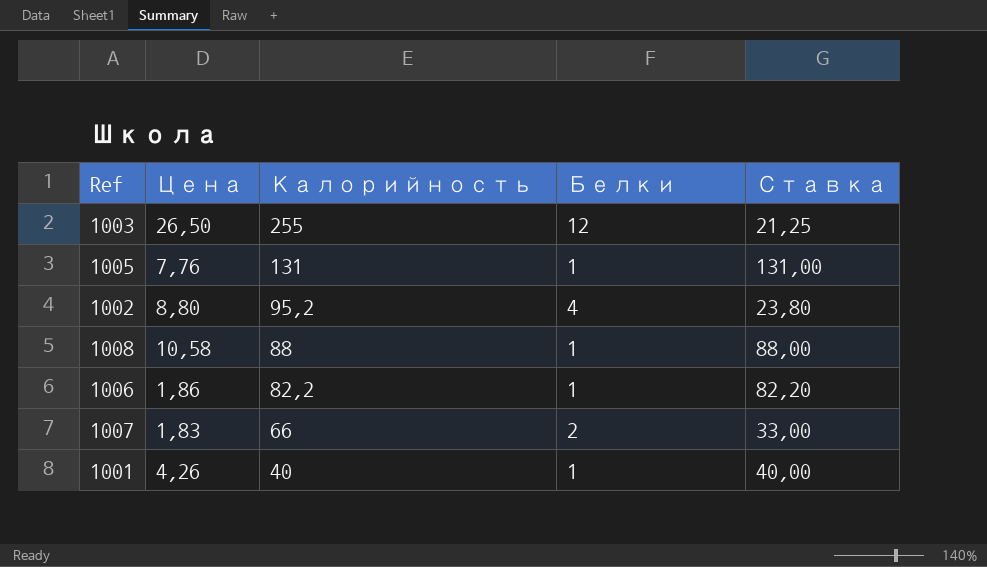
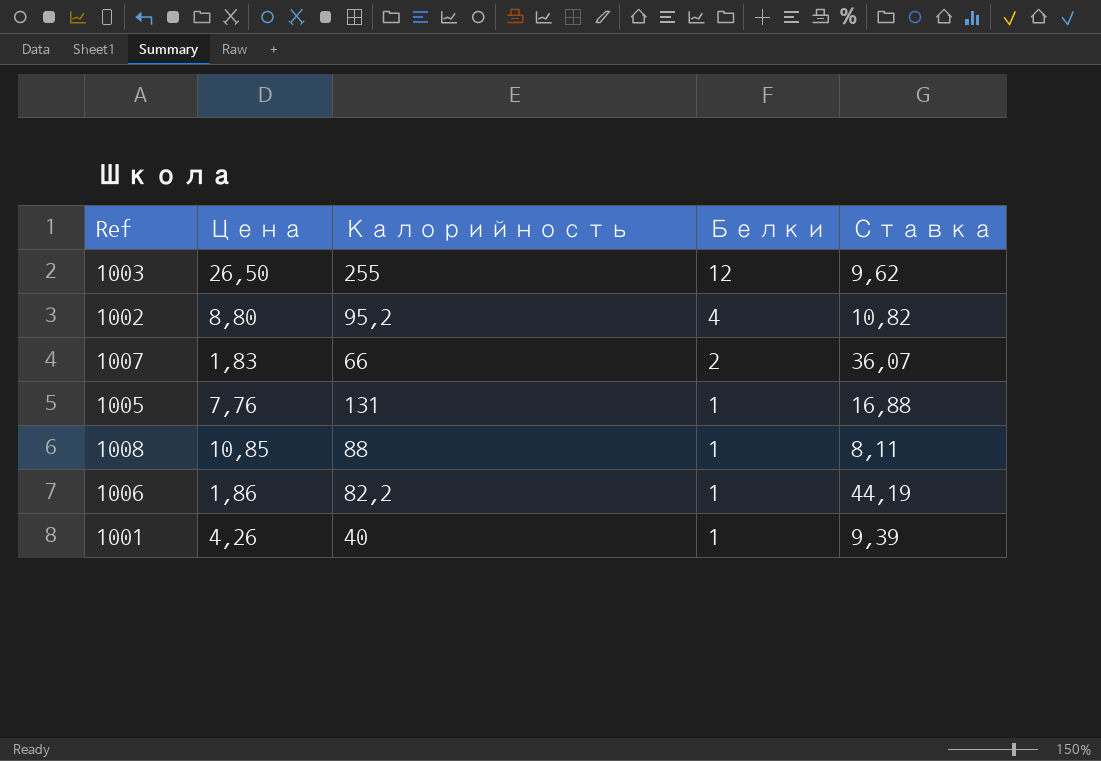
row order: Калорийность descending -> Белки descending
column Ставка | formula: [Калорийность] / [Белки] -> [Калорийность] / [Цена]
1008 | Цена: 10,58 -> 10,85

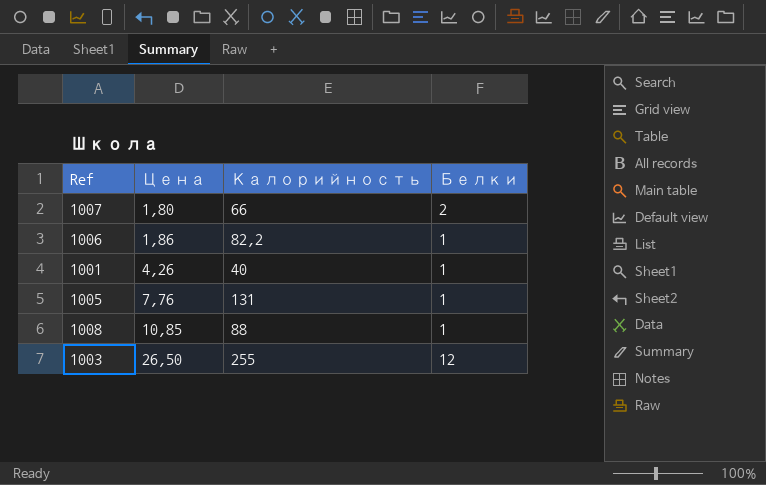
row order: Белки descending -> Цена ascending
column Ставка | formula: [Калорийность] / [Цена] -> none
row 1002: 8,80 | 95,2 | 4 | 10,82 -> none
1007 | Цена: 1,83 -> 1,80

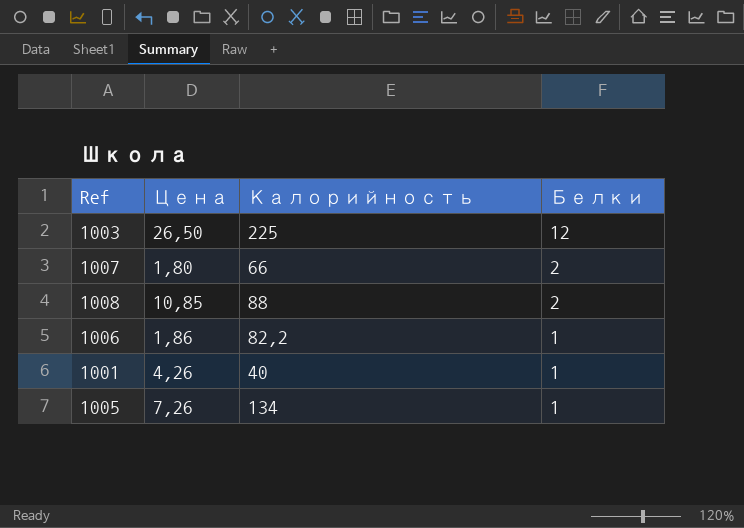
row order: Цена ascending -> Белки descending
1003 | Калорийность: 255 -> 225
1008 | Белки: 1 -> 2
1005 | Цена: 7,76 -> 7,26
1005 | Калорийность: 131 -> 134

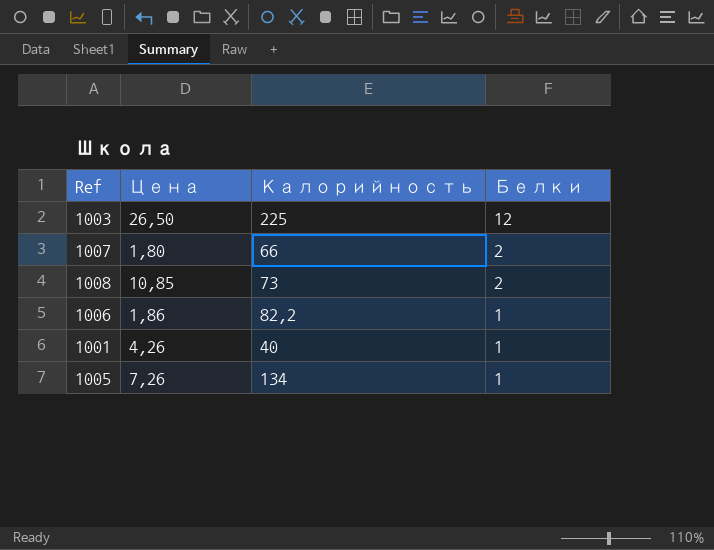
1008 | Калорийность: 88 -> 73

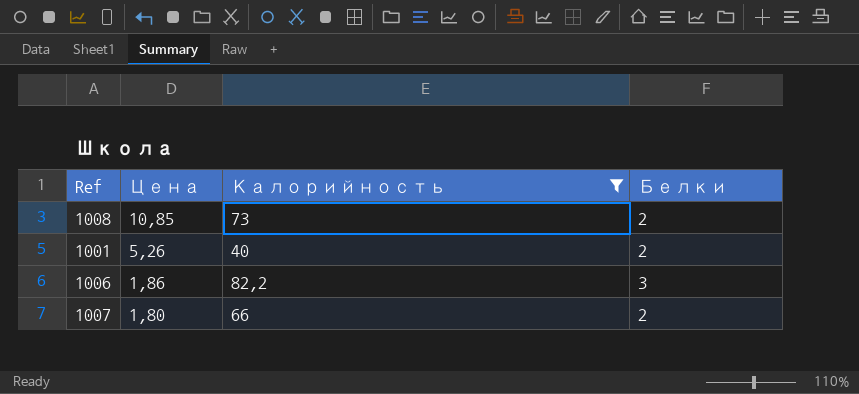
filter: none -> Калорийность <= 82,2
row order: Белки descending -> Цена descending
1001 | Цена: 4,26 -> 5,26
1001 | Белки: 1 -> 2
1006 | Белки: 1 -> 3

